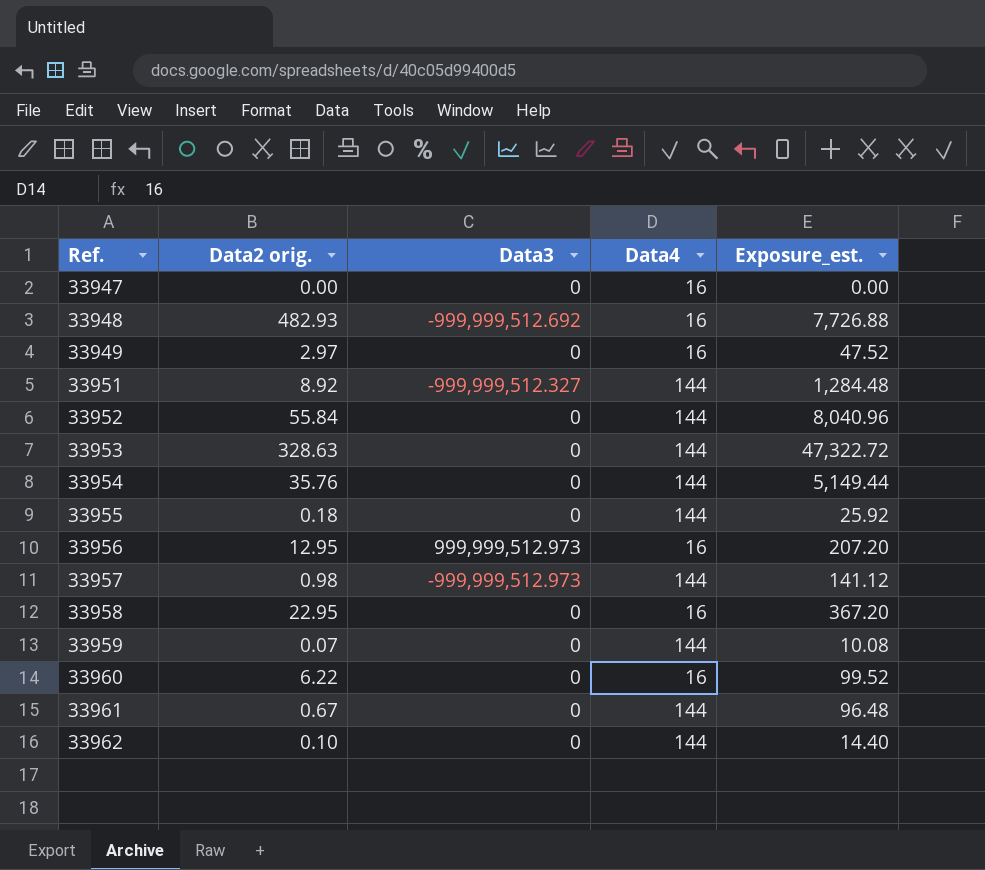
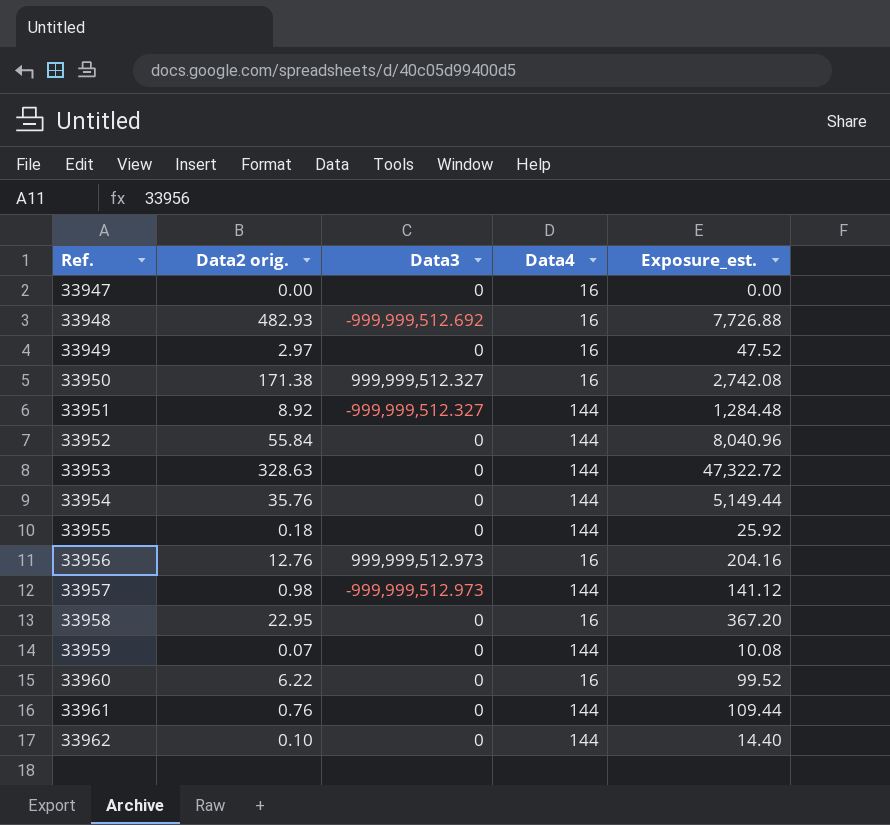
row 33950: none -> 171.38 | 999,999,512.327 | 16 | 2,742.08
33956 | Data2 orig.: 12.95 -> 12.76
33956 | Exposure_est.: 207.20 -> 204.16
33961 | Data2 orig.: 0.67 -> 0.76
33961 | Exposure_est.: 96.48 -> 109.44

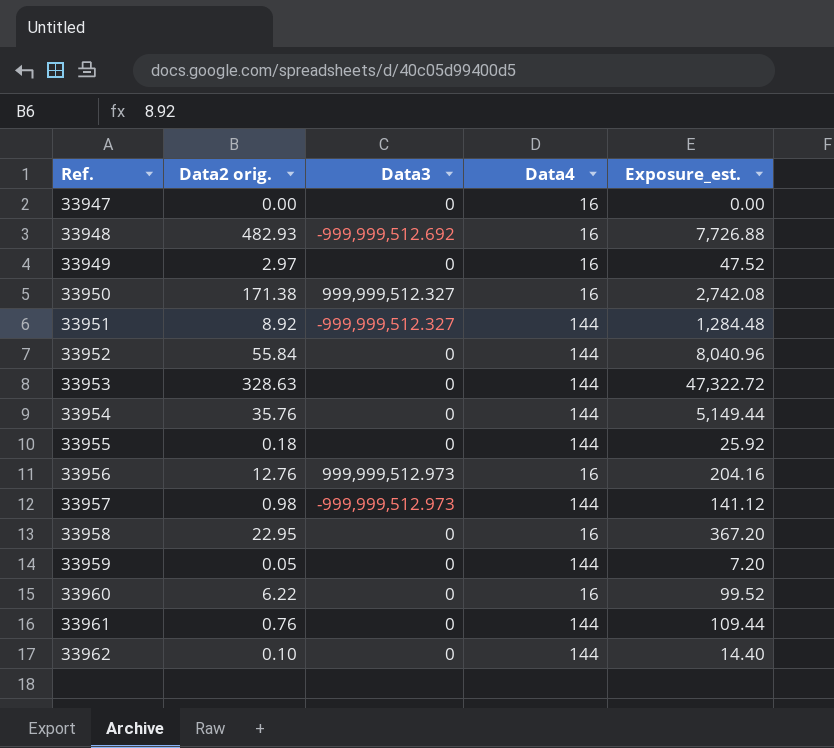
33959 | Data2 orig.: 0.07 -> 0.05
33959 | Exposure_est.: 10.08 -> 7.20

